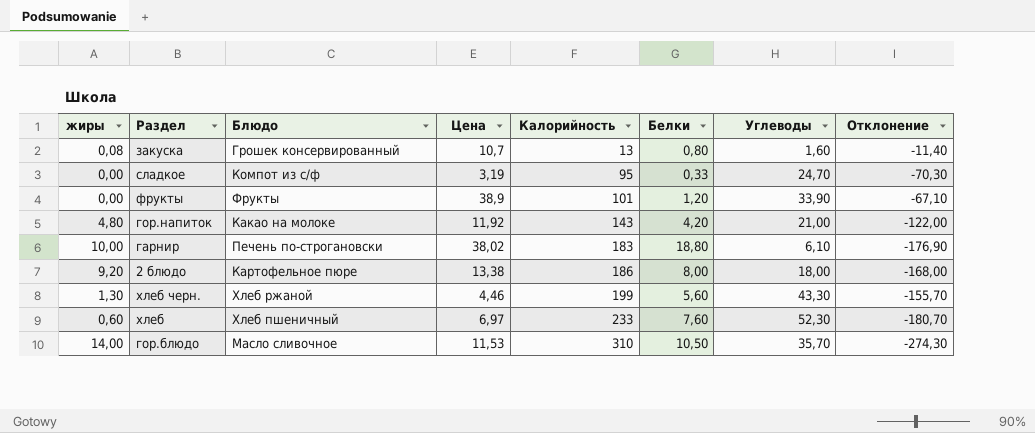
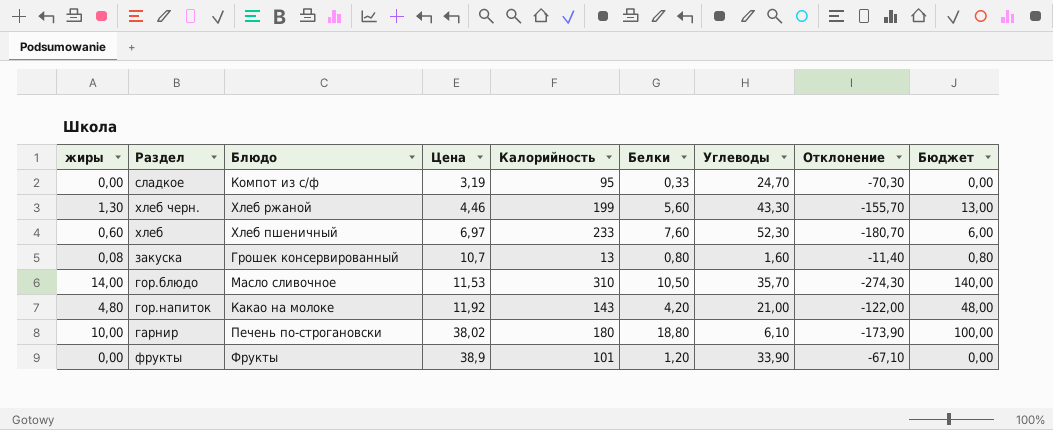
row order: Калорийность ascending -> Цена ascending
column Бюджет | formula: none -> [жиры] * 10
row 2 блюдо: 9,20 | Картофельное пюре | 13,38 | 186 | 8,00 | 18,00 | -168,00 -> none
гарнир | Калорийность: 183 -> 180
гарнир | Отклонение: -176,90 -> -173,90

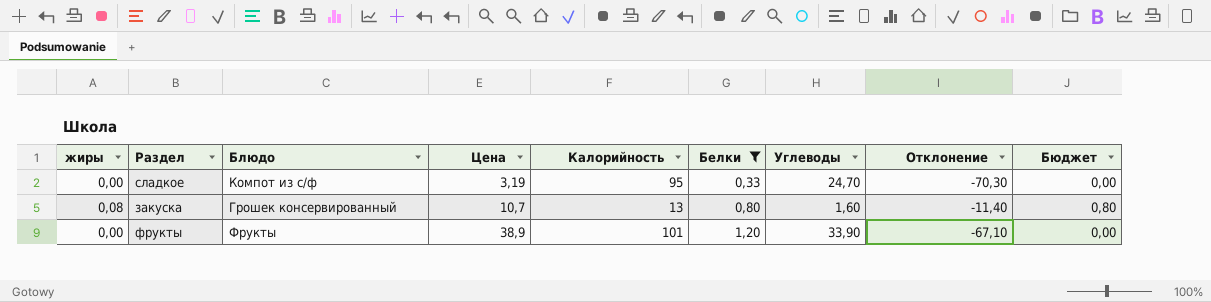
filter: none -> Белки <= 1,20

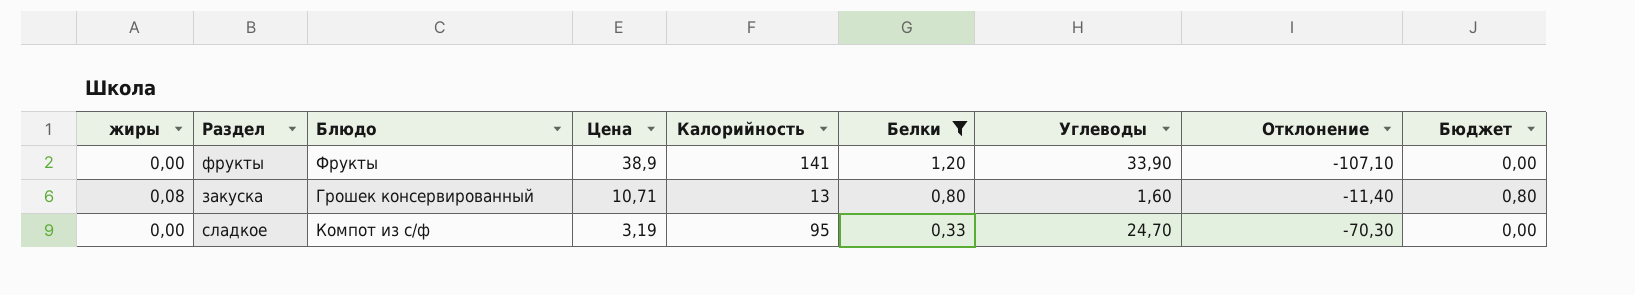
row order: Цена ascending -> Цена descending
фрукты | Калорийность: 101 -> 141
фрукты | Отклонение: -67,10 -> -107,10
закуска | Цена: 10,7 -> 10,71

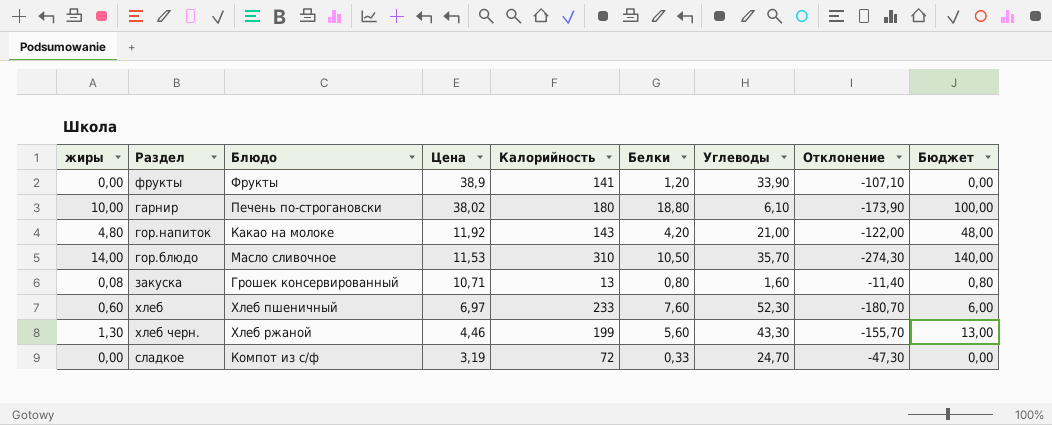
filter: Белки <= 1,20 -> none
сладкое | Калорийность: 95 -> 72
сладкое | Отклонение: -70,30 -> -47,30

